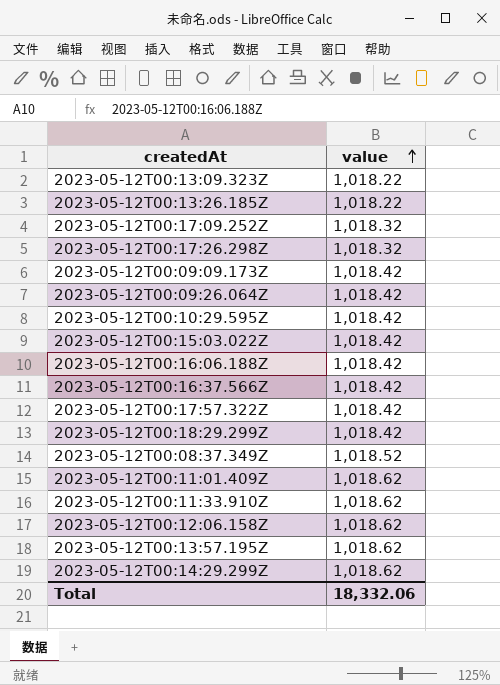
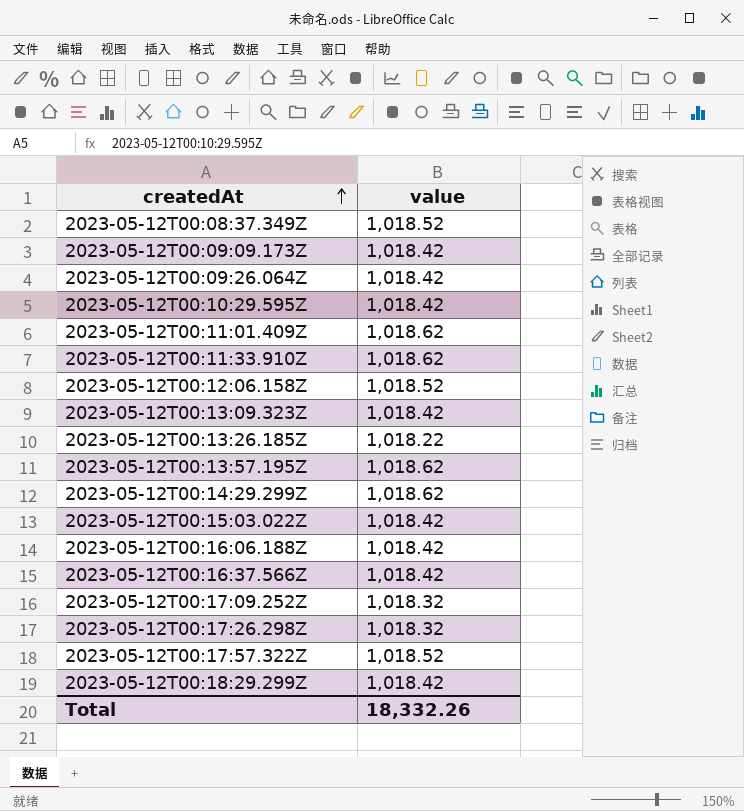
row order: value ascending -> createdAt ascending
2023-05-12T00:12:06.158Z | value: 1,018.62 -> 1,018.52
2023-05-12T00:13:09.323Z | value: 1,018.22 -> 1,018.42
2023-05-12T00:17:57.322Z | value: 1,018.42 -> 1,018.52
Total | value: 18,332.06 -> 18,332.26

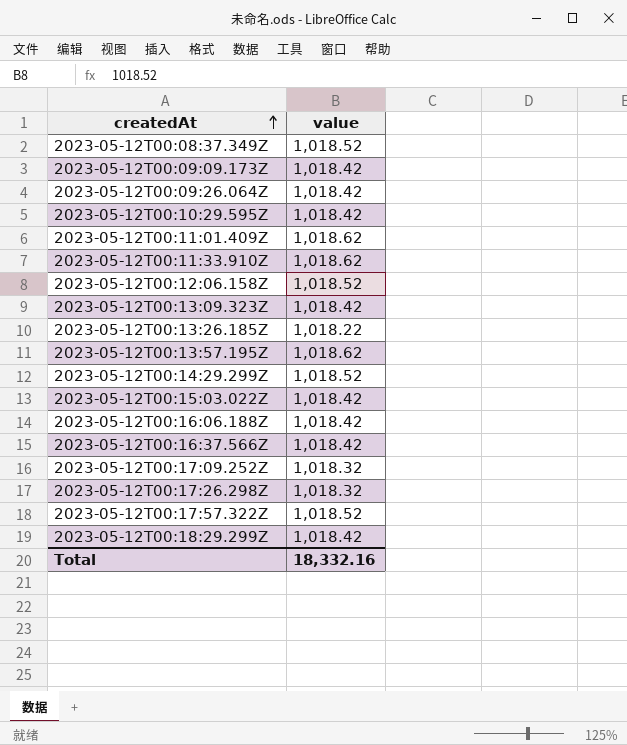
2023-05-12T00:14:29.299Z | value: 1,018.62 -> 1,018.52
Total | value: 18,332.26 -> 18,332.16

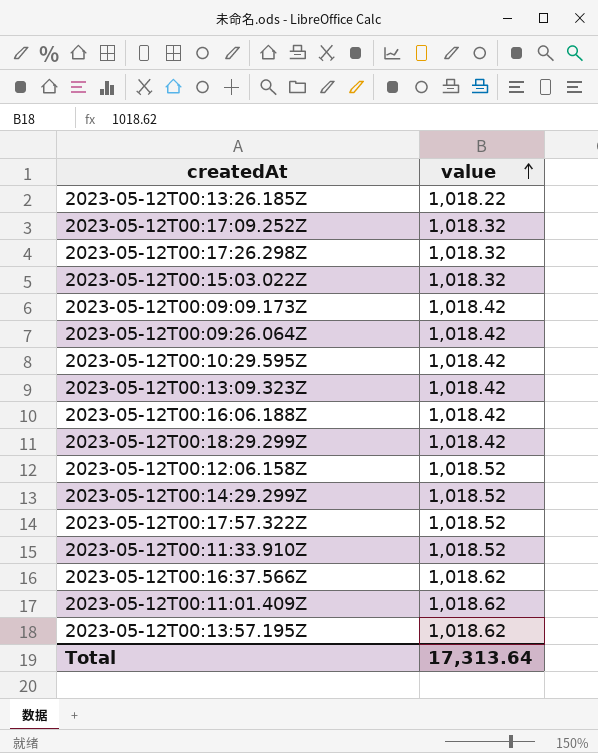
row order: createdAt ascending -> value ascending
row 2023-05-12T00:08:37.349Z: 1,018.52 -> none
2023-05-12T00:15:03.022Z | value: 1,018.42 -> 1,018.32
2023-05-12T00:11:33.910Z | value: 1,018.62 -> 1,018.52
2023-05-12T00:16:37.566Z | value: 1,018.42 -> 1,018.62
Total | value: 18,332.16 -> 17,313.64

